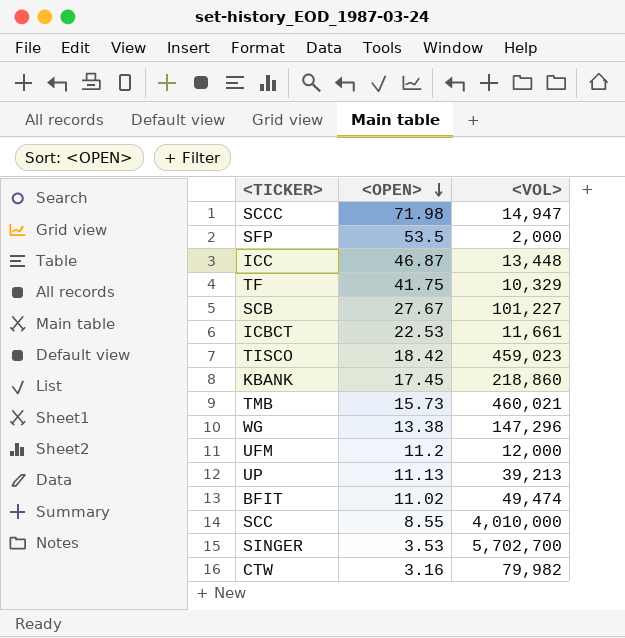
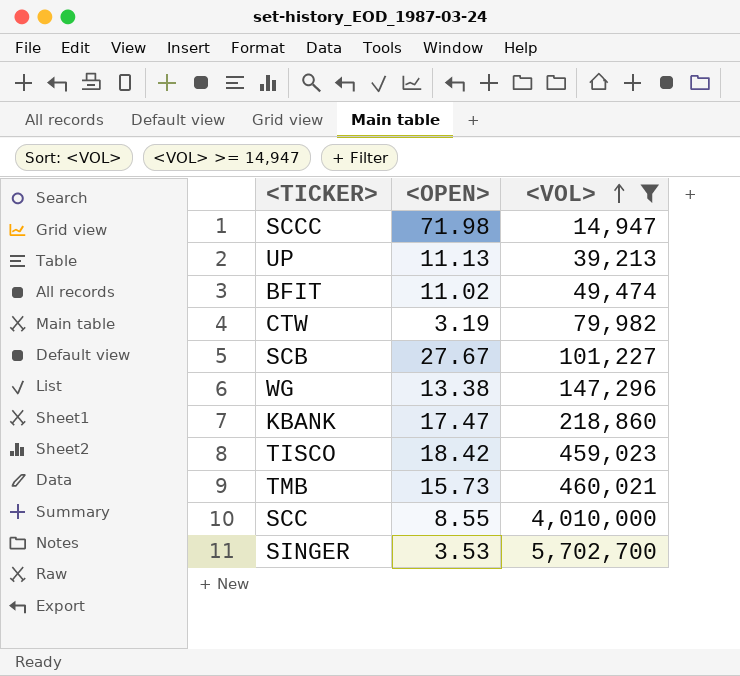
filter: none -> <VOL> >= 14,947
row order: <OPEN> descending -> <VOL> ascending
CTW | <OPEN>: 3.16 -> 3.19
KBANK | <OPEN>: 17.45 -> 17.47

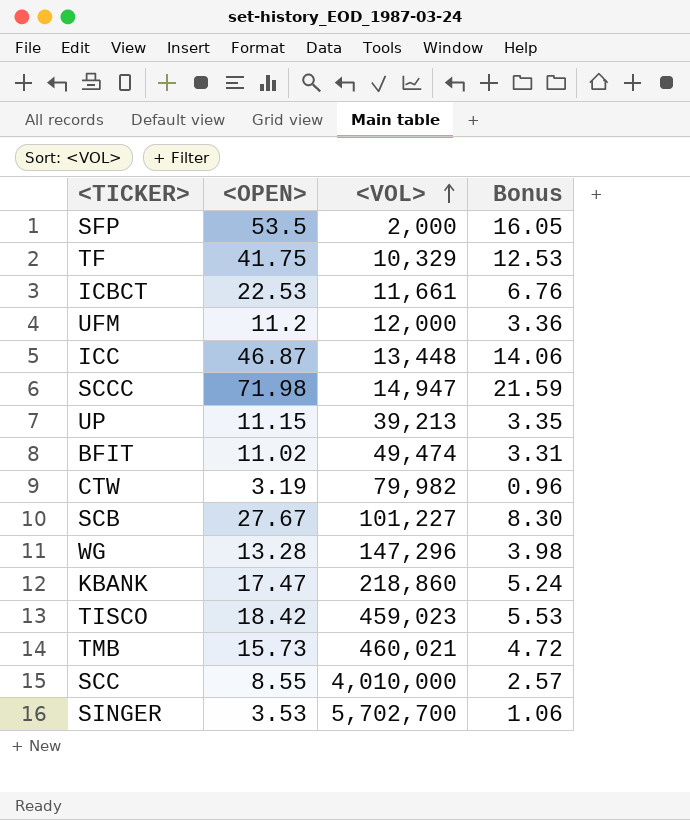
filter: <VOL> >= 14,947 -> none
column Bonus | formula: none -> [<OPEN>] * 0.3
UP | <OPEN>: 11.13 -> 11.15
WG | <OPEN>: 13.38 -> 13.28

